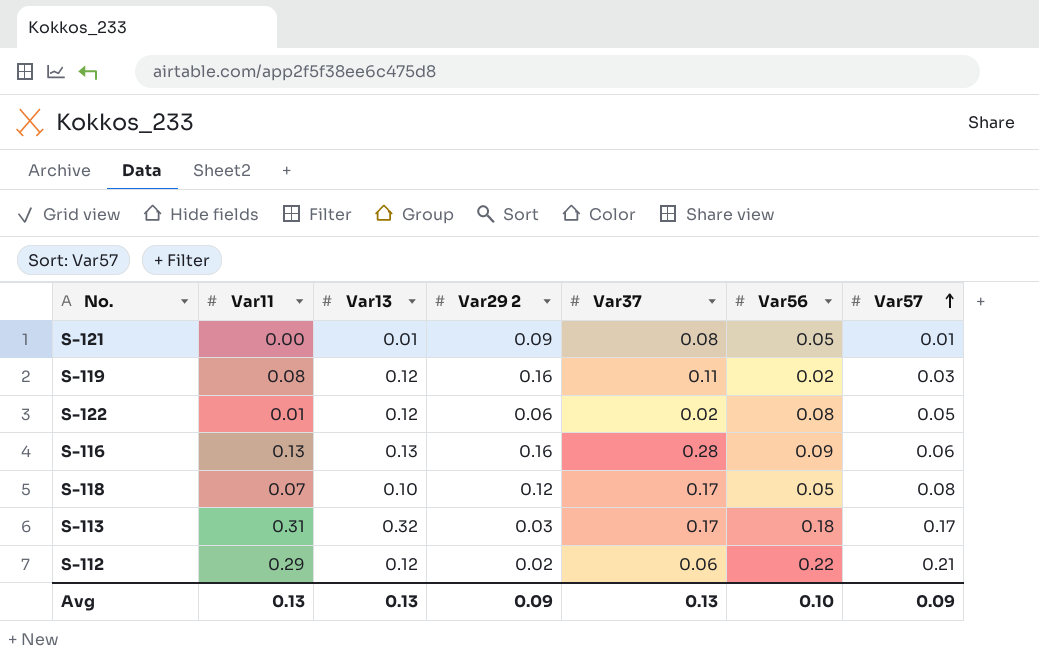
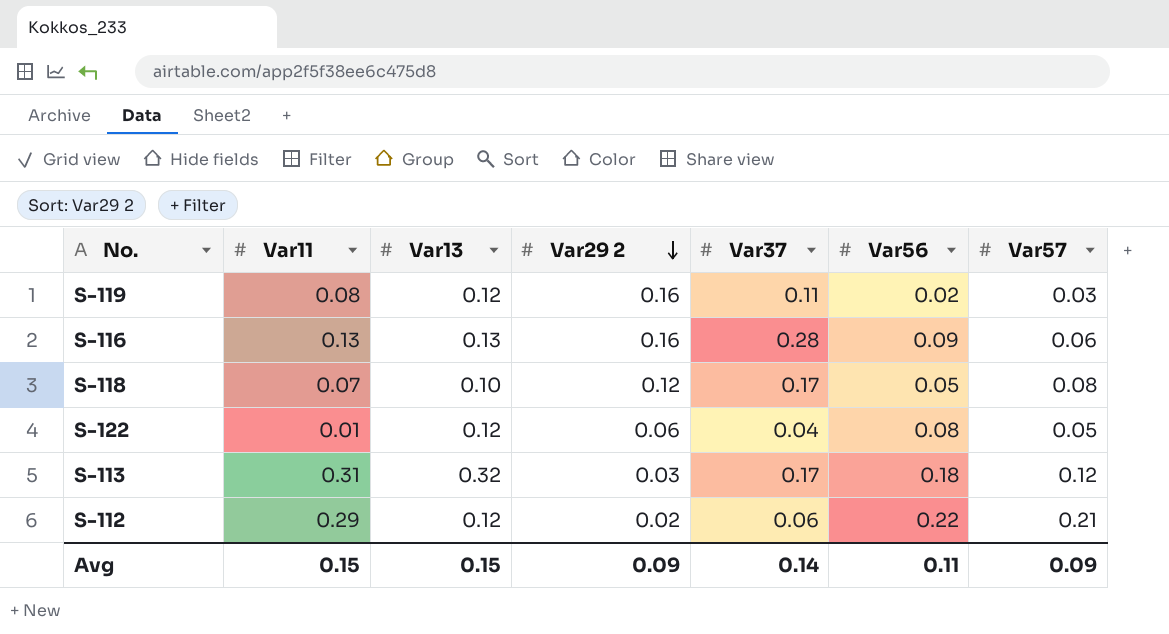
row order: Var57 ascending -> Var29 2 descending
row S-121: 0.00 | 0.01 | 0.09 | 0.08 | 0.05 | 0.01 -> none
S-122 | Var37: 0.02 -> 0.04
S-113 | Var57: 0.17 -> 0.12
Avg | Var11: 0.13 -> 0.15
Avg | Var13: 0.13 -> 0.15
Avg | Var37: 0.13 -> 0.14
Avg | Var56: 0.10 -> 0.11

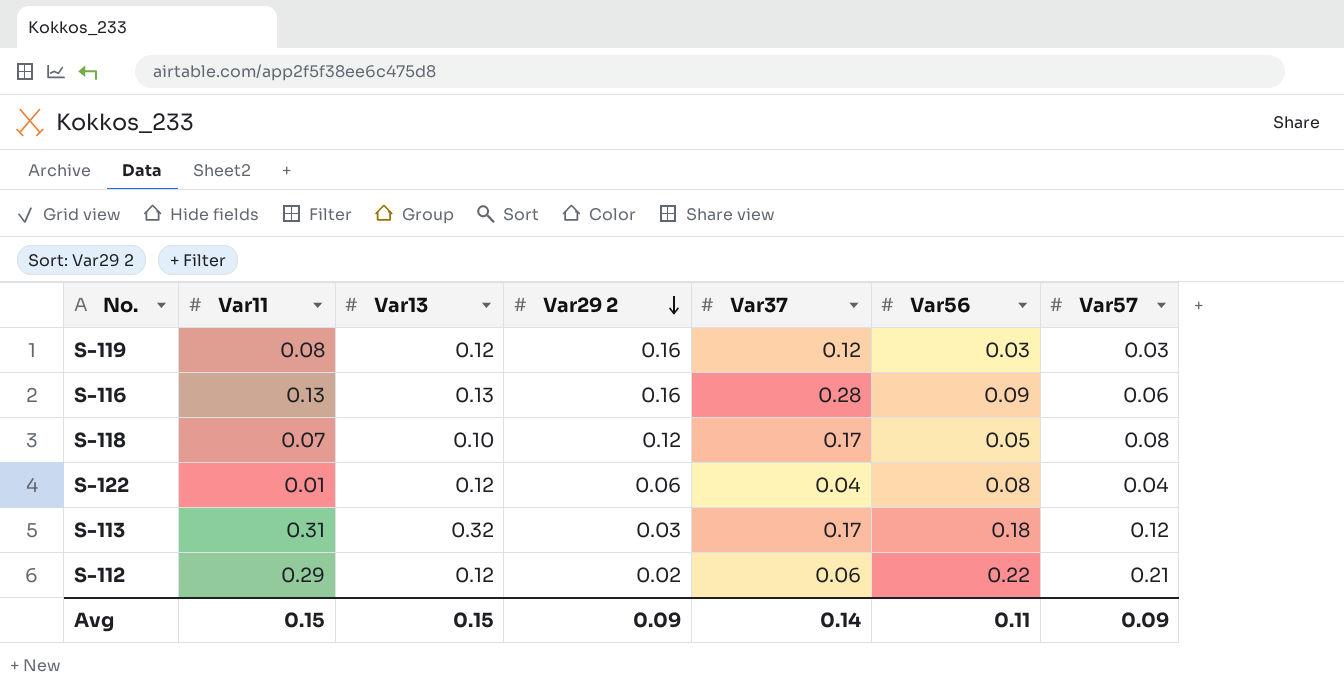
S-119 | Var37: 0.11 -> 0.12
S-119 | Var56: 0.02 -> 0.03
S-122 | Var57: 0.05 -> 0.04

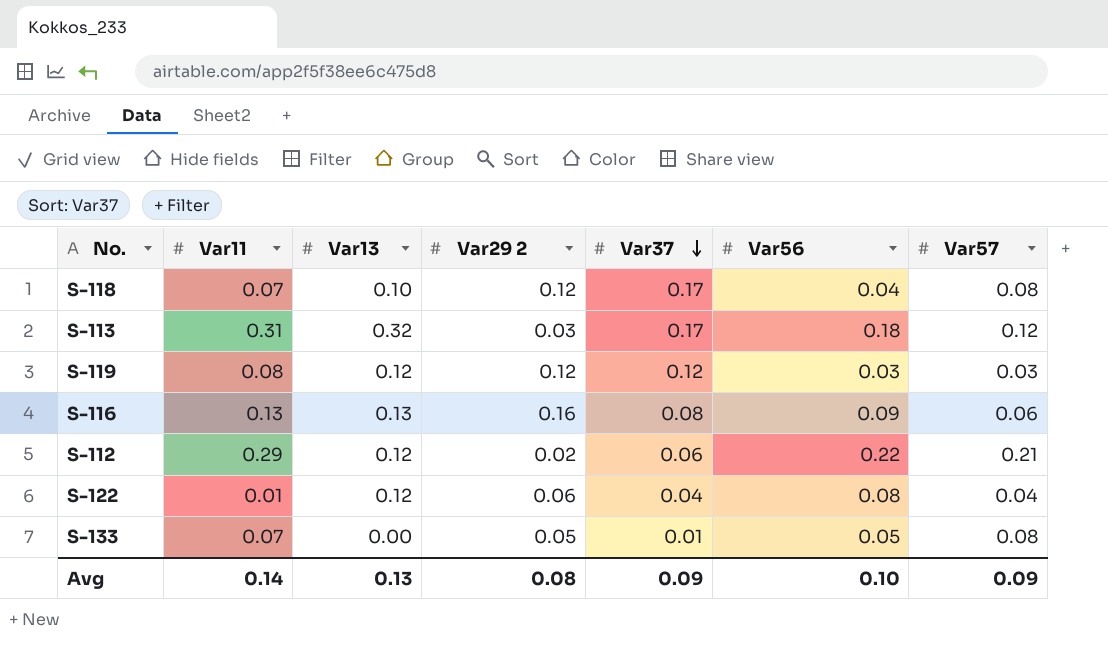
row order: Var29 2 descending -> Var37 descending
S-118 | Var56: 0.05 -> 0.04
S-119 | Var29 2: 0.16 -> 0.12
S-116 | Var37: 0.28 -> 0.08
row S-133: none -> 0.07 | 0.00 | 0.05 | 0.01 | 0.05 | 0.08
Avg | Var11: 0.15 -> 0.14
Avg | Var13: 0.15 -> 0.13
Avg | Var29 2: 0.09 -> 0.08
Avg | Var37: 0.14 -> 0.09
Avg | Var56: 0.11 -> 0.10

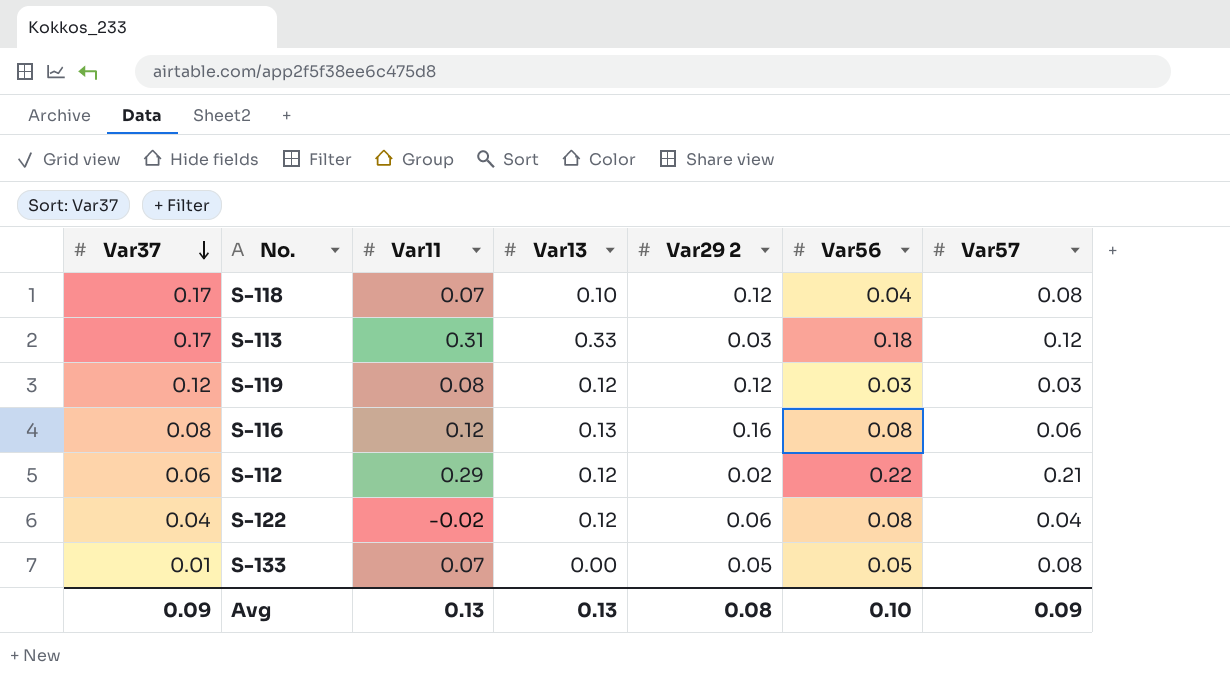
column Var37 | position: 5 -> 1
S-113 | Var13: 0.32 -> 0.33
S-116 | Var11: 0.13 -> 0.12
S-116 | Var56: 0.09 -> 0.08
S-122 | Var11: 0.01 -> -0.02
Avg | Var11: 0.14 -> 0.13

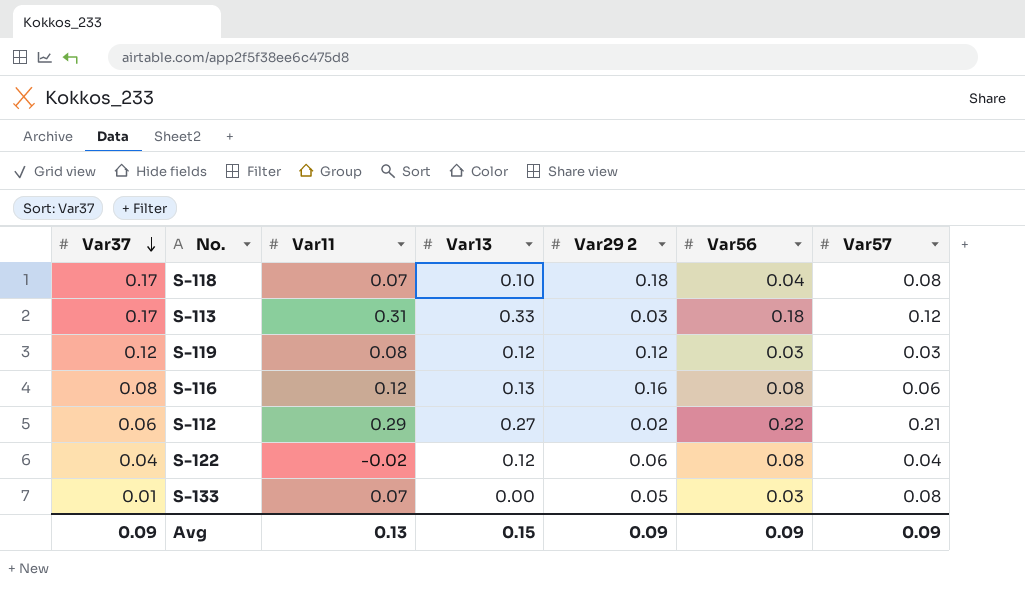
S-118 | Var29 2: 0.12 -> 0.18
S-112 | Var13: 0.12 -> 0.27
S-133 | Var56: 0.05 -> 0.03
Avg | Var13: 0.13 -> 0.15
Avg | Var29 2: 0.08 -> 0.09
Avg | Var56: 0.10 -> 0.09

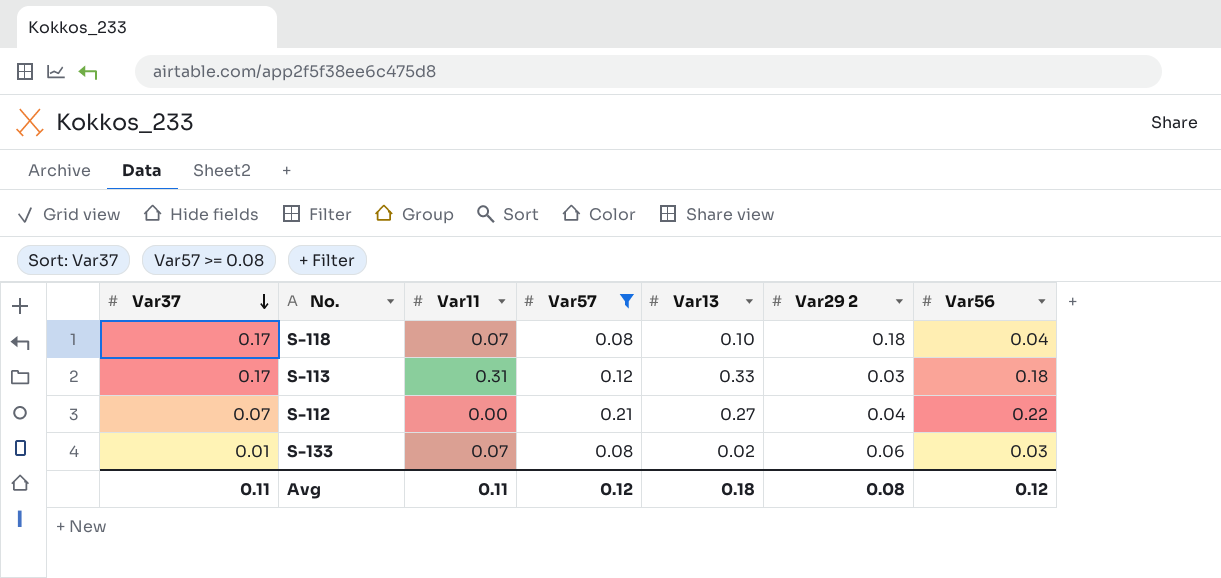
filter: none -> Var57 >= 0.08
column Var57 | position: 7 -> 4
S-112 | Var37: 0.06 -> 0.07
S-112 | Var11: 0.29 -> 0.00
S-112 | Var29 2: 0.02 -> 0.04
S-133 | Var13: 0.00 -> 0.02
S-133 | Var29 2: 0.05 -> 0.06
Avg | Var37: 0.09 -> 0.11
Avg | Var11: 0.13 -> 0.11
Avg | Var57: 0.09 -> 0.12
Avg | Var13: 0.15 -> 0.18
Avg | Var29 2: 0.09 -> 0.08
Avg | Var56: 0.09 -> 0.12

